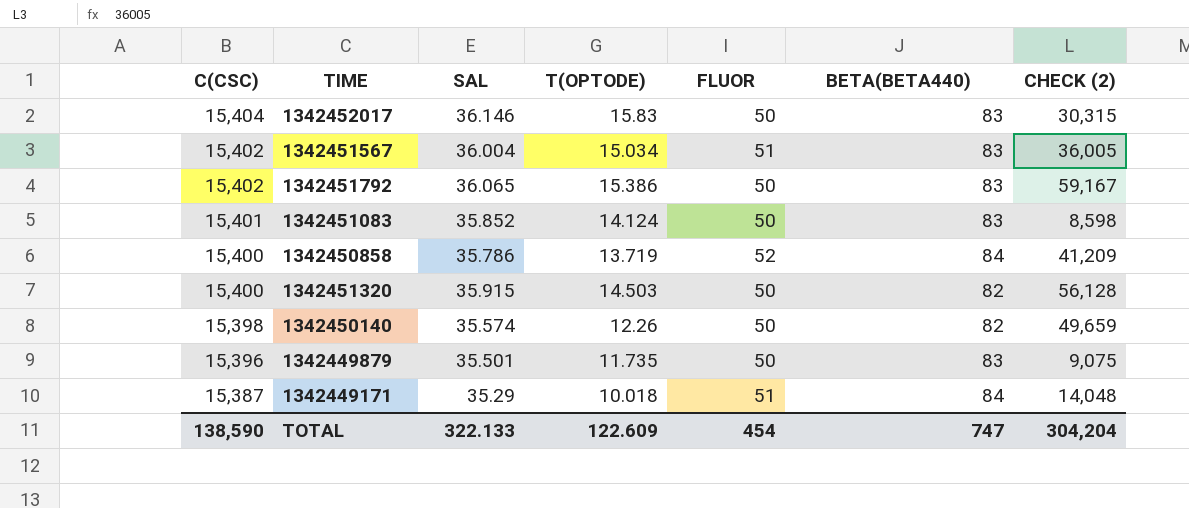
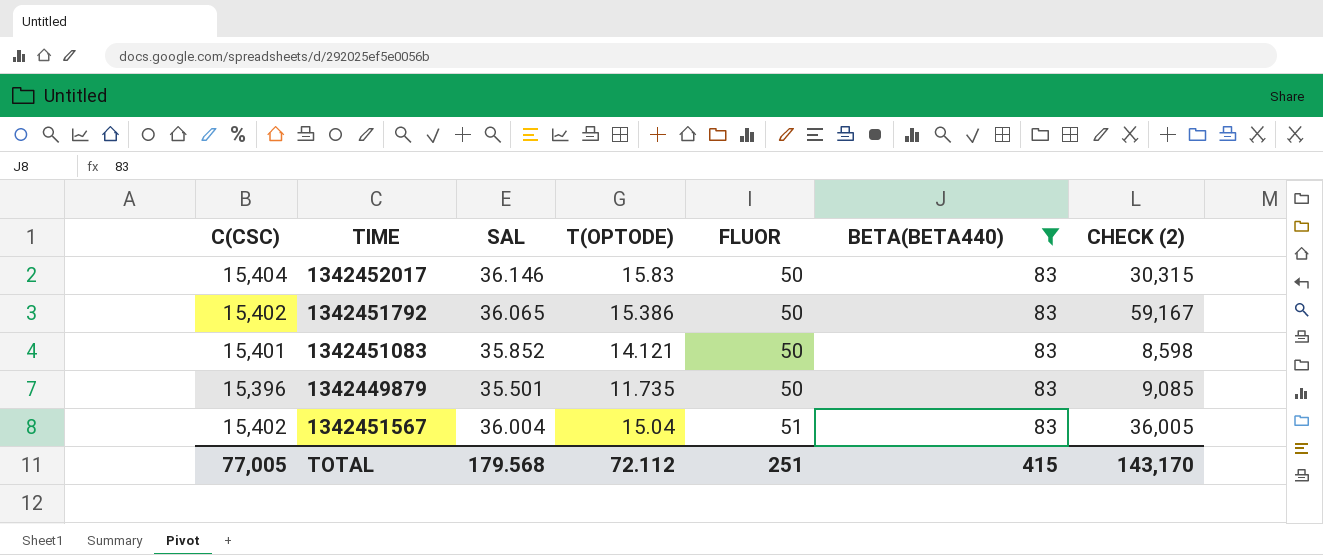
filter: none -> BETA(BETA440) = 83
row order: C(CSC) descending -> FLUOR ascending
1342451083 | T(OPTODE): 14.124 -> 14.121
1342449879 | CHECK (2): 9,075 -> 9,085
1342451567 | T(OPTODE): 15.034 -> 15.04
TOTAL | C(CSC): 138,590 -> 77,005
TOTAL | SAL: 322.133 -> 179.568
TOTAL | T(OPTODE): 122.609 -> 72.112
TOTAL | FLUOR: 454 -> 251
TOTAL | BETA(BETA440): 747 -> 415
TOTAL | CHECK (2): 304,204 -> 143,170

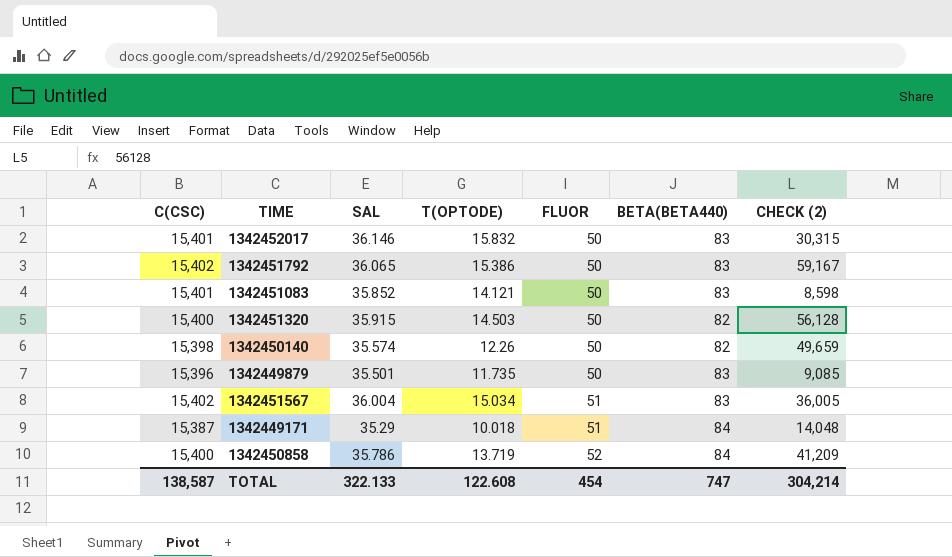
filter: BETA(BETA440) = 83 -> none
1342452017 | C(CSC): 15,404 -> 15,401
1342452017 | T(OPTODE): 15.83 -> 15.832
1342451567 | T(OPTODE): 15.04 -> 15.034
TOTAL | C(CSC): 77,005 -> 138,587
TOTAL | SAL: 179.568 -> 322.133
TOTAL | T(OPTODE): 72.112 -> 122.608
TOTAL | FLUOR: 251 -> 454
TOTAL | BETA(BETA440): 415 -> 747
TOTAL | CHECK (2): 143,170 -> 304,214

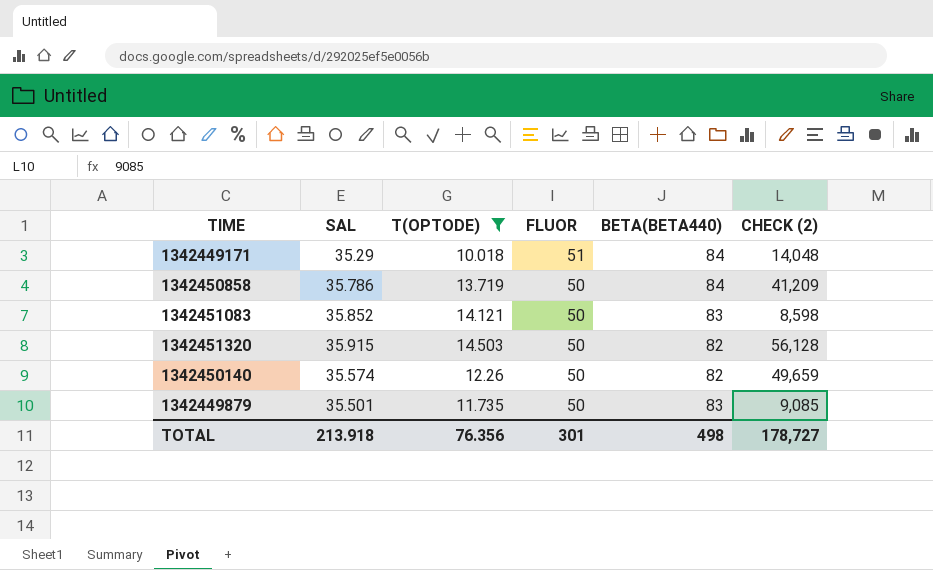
filter: none -> T(OPTODE) <= 14.503
row order: FLUOR ascending -> FLUOR descending
column C(CSC) | position: 1 -> none
1342450858 | FLUOR: 52 -> 50
TOTAL | SAL: 322.133 -> 213.918
TOTAL | T(OPTODE): 122.608 -> 76.356
TOTAL | FLUOR: 454 -> 301
TOTAL | BETA(BETA440): 747 -> 498
TOTAL | CHECK (2): 304,214 -> 178,727

